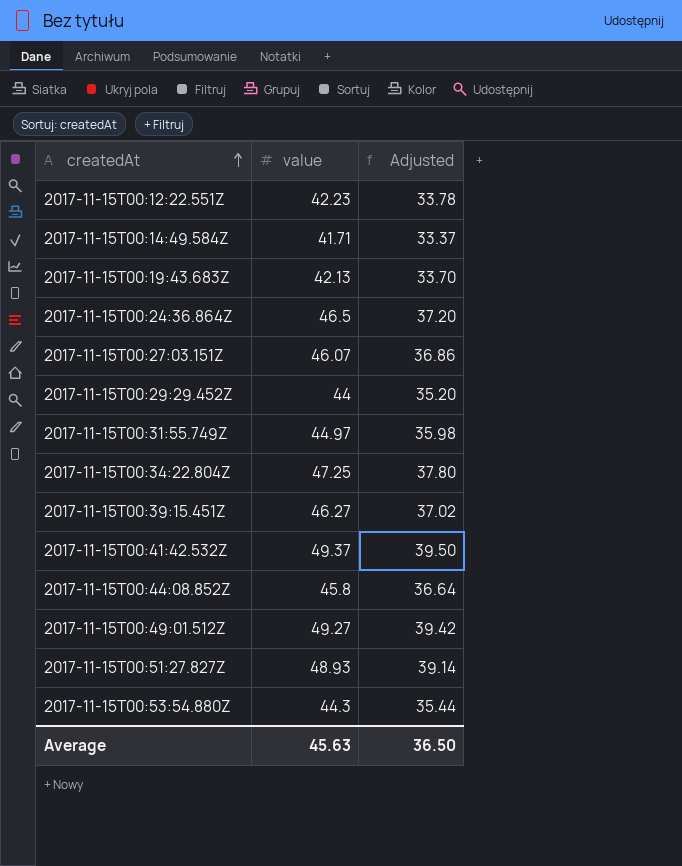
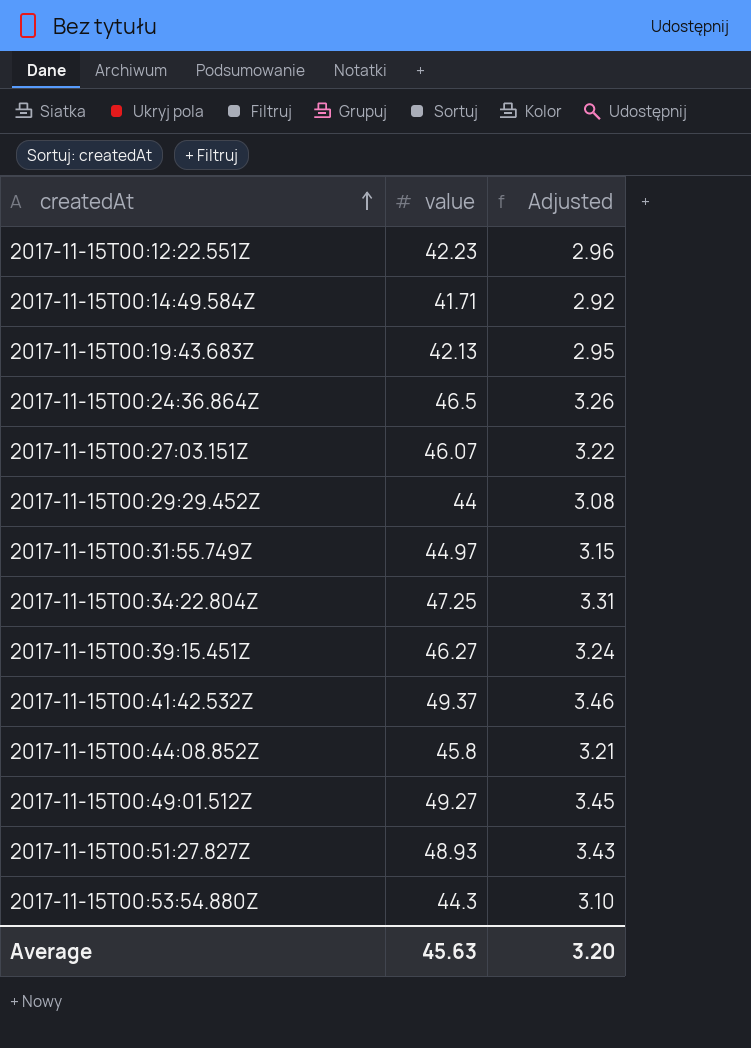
column Adjusted | formula: [value] * 0.8 -> [value] * 0.07
Average | Adjusted: 36.50 -> 3.20

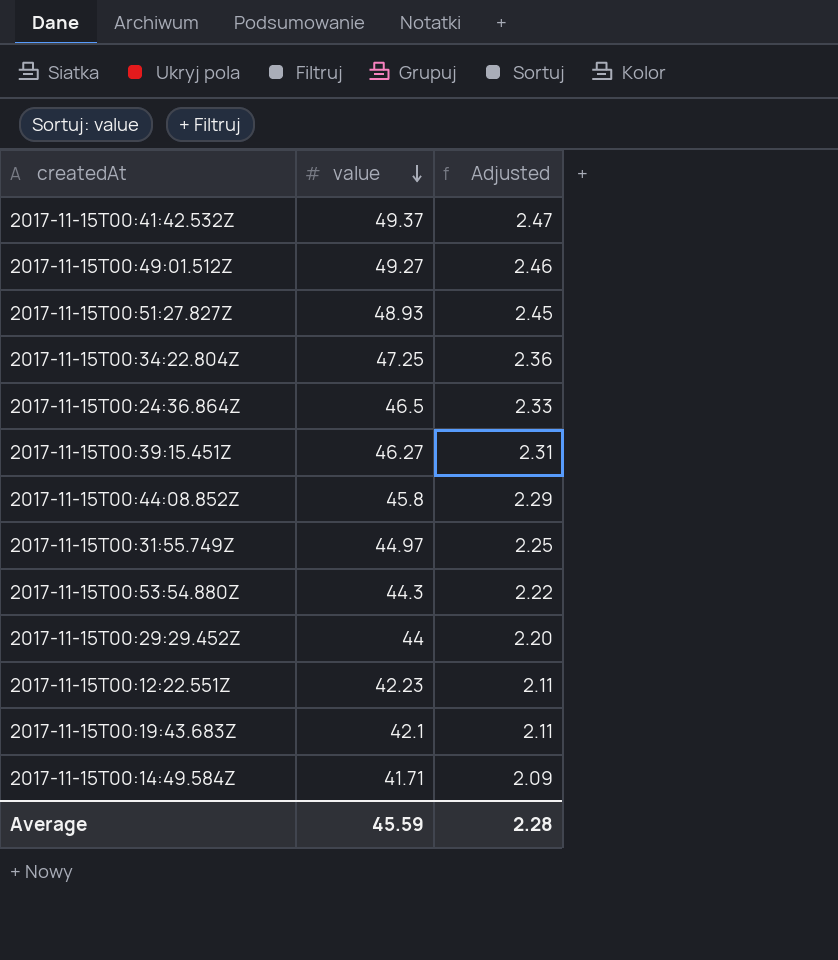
row order: createdAt ascending -> value descending
column Adjusted | formula: [value] * 0.07 -> [value] * 0.05
row 2017-11-15T00:27:03.151Z: 46.07 | 3.22 -> none
2017-11-15T00:19:43.683Z | value: 42.13 -> 42.1
Average | value: 45.63 -> 45.59
Average | Adjusted: 3.20 -> 2.28

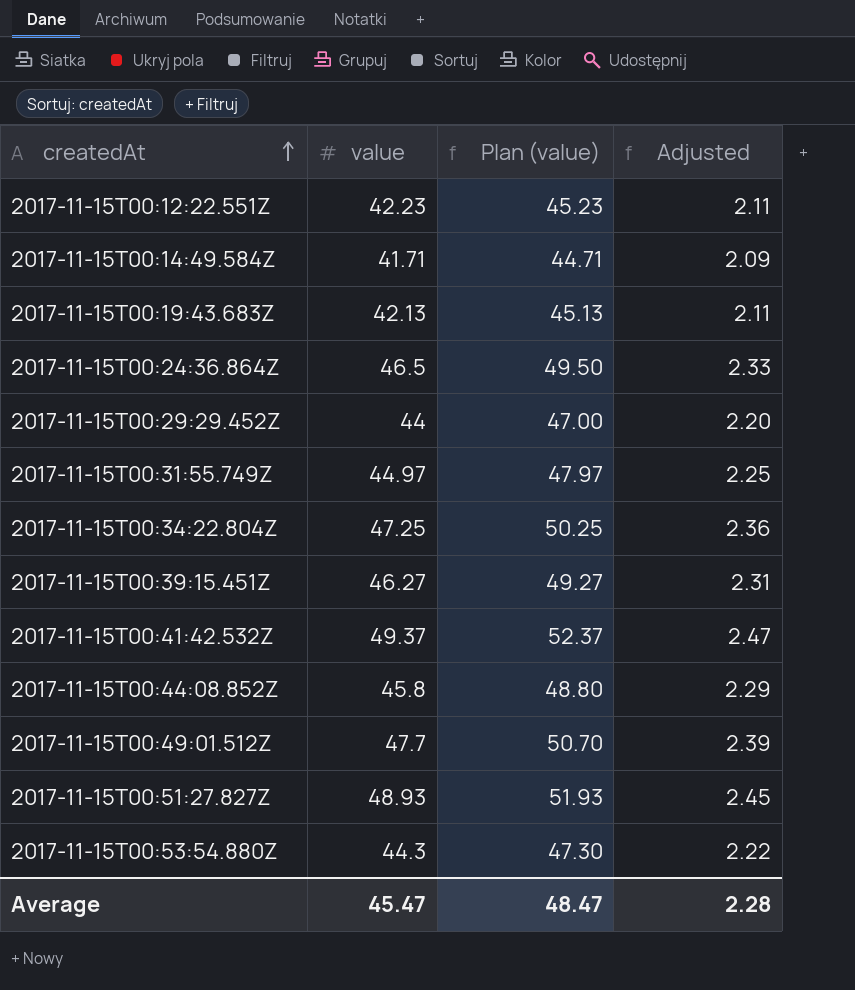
row order: value descending -> createdAt ascending
column Plan (value) | formula: none -> [value] + 3
2017-11-15T00:19:43.683Z | value: 42.1 -> 42.13
2017-11-15T00:49:01.512Z | value: 49.27 -> 47.7
2017-11-15T00:49:01.512Z | Adjusted: 2.46 -> 2.39
Average | value: 45.59 -> 45.47

